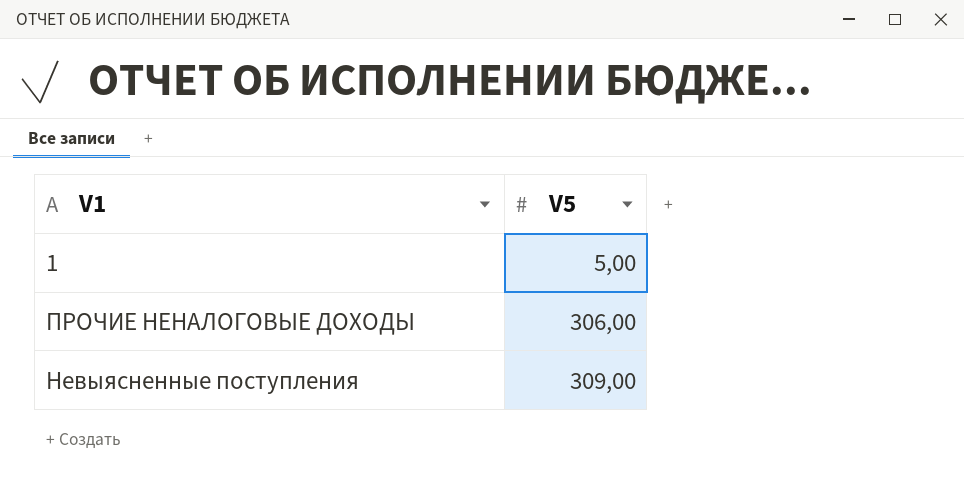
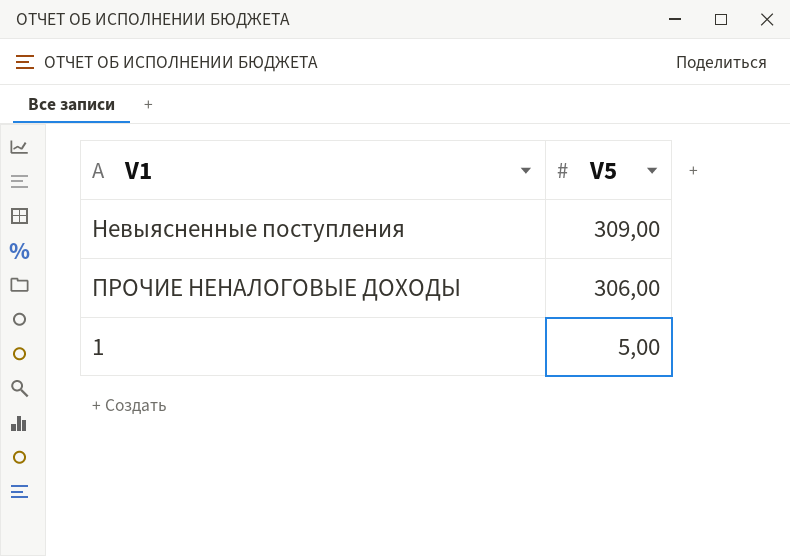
row order: V5 ascending -> V5 descending

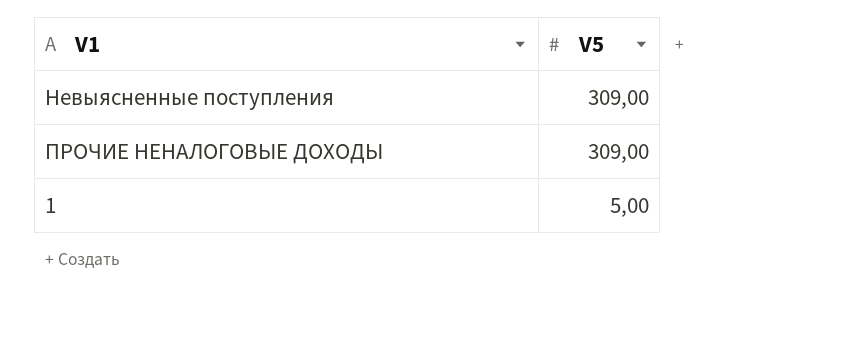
ПРОЧИЕ НЕНАЛОГОВЫЕ ДОХОДЫ | V5: 306,00 -> 309,00

